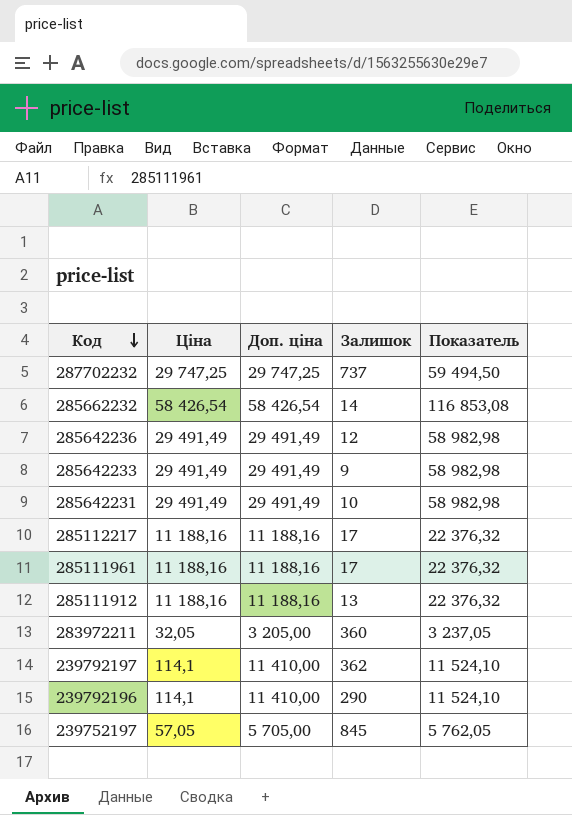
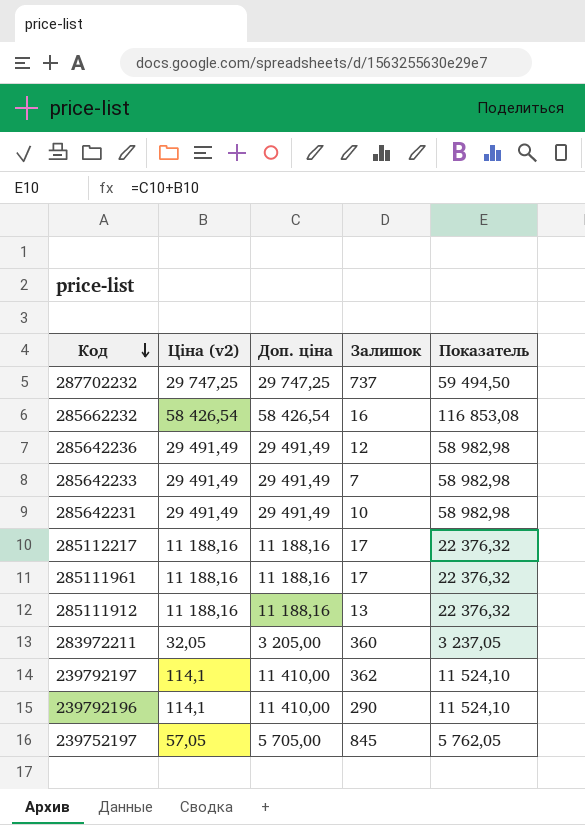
column name: Ціна -> Ціна (v2)
285662232 | Залишок: 14 -> 16
285642233 | Залишок: 9 -> 7

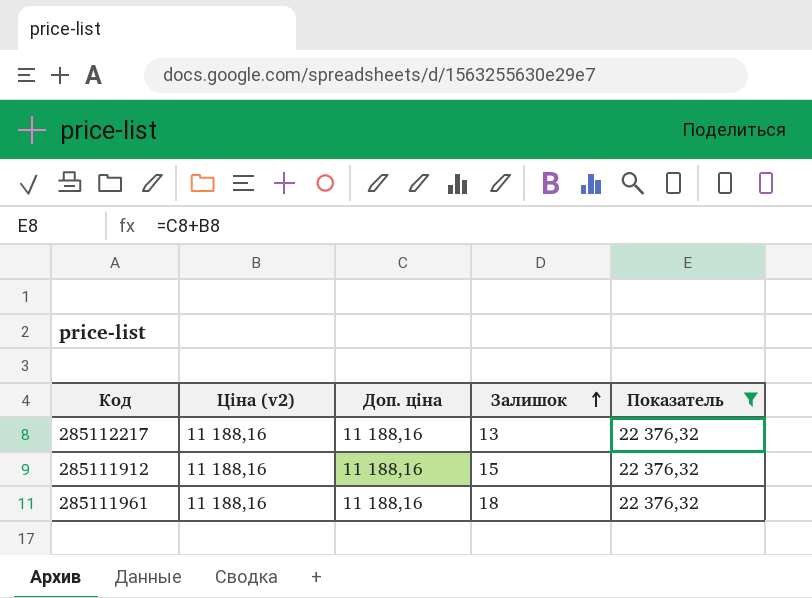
filter: none -> Показатель = 22 376,32
row order: Код descending -> Залишок ascending
285112217 | Залишок: 17 -> 13
285111912 | Залишок: 13 -> 15
285111961 | Залишок: 17 -> 18

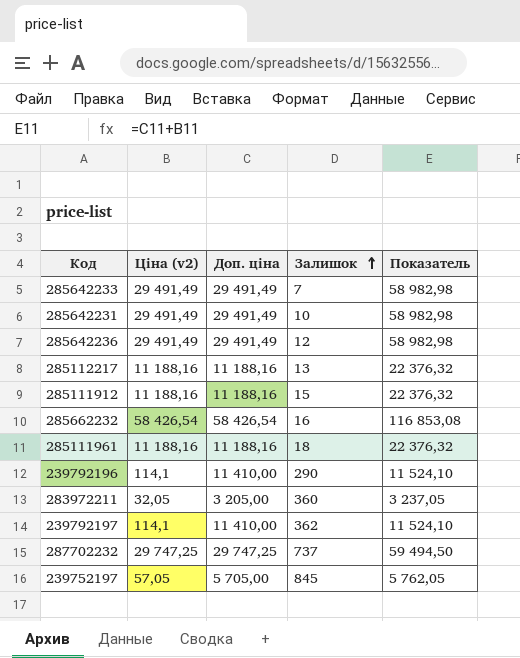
filter: Показатель = 22 376,32 -> none

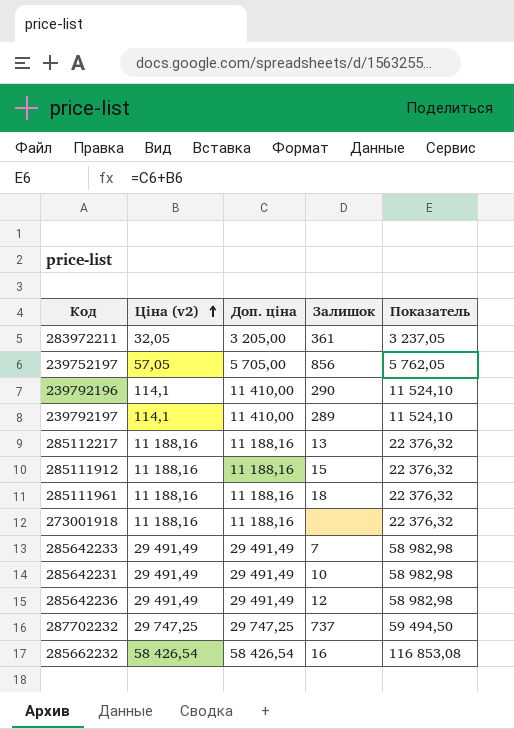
row order: Залишок ascending -> Ціна (v2) ascending
283972211 | Залишок: 360 -> 361
239752197 | Залишок: 845 -> 856
239792197 | Залишок: 362 -> 289
row 273001918: none -> 11 188,16 | 11 188,16 | none | 22 376,32

